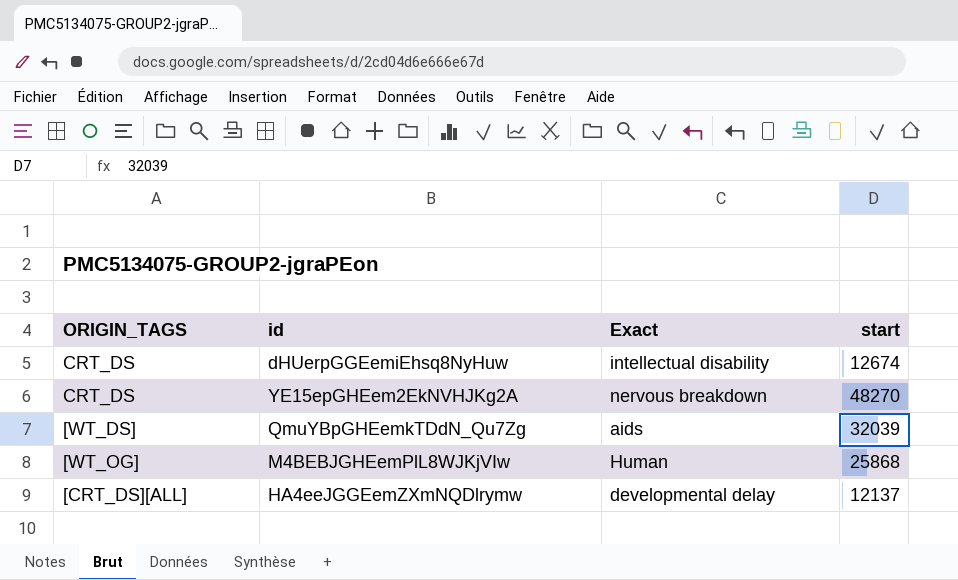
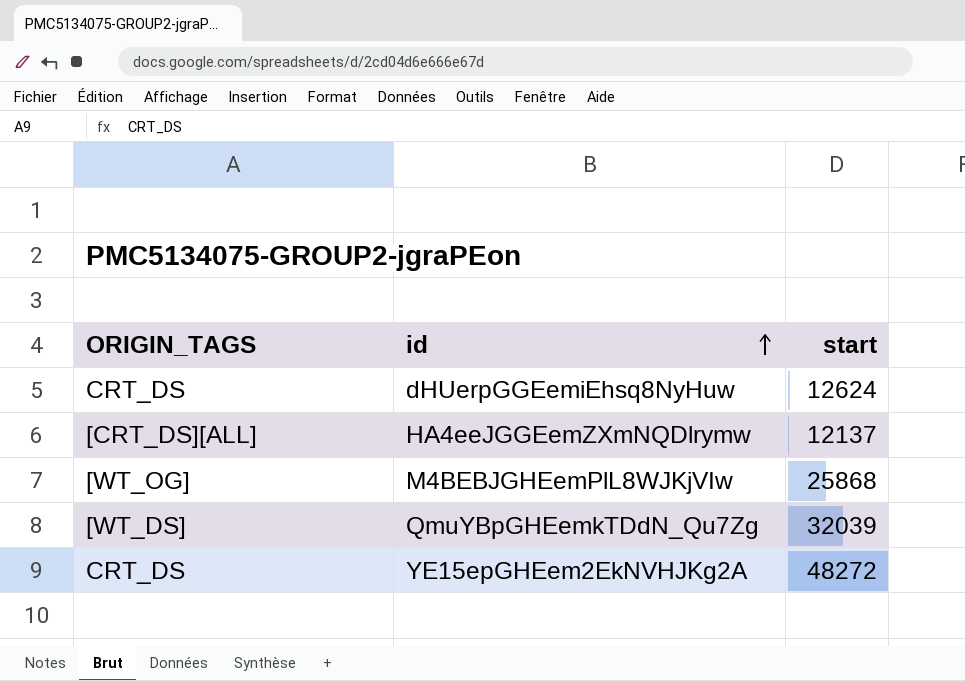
row order: none -> id ascending
column Exact | position: 3 -> none
dHUerpGGEemiEhsq8NyHuw | start: 12674 -> 12624
YE15epGHEem2EkNVHJKg2A | start: 48270 -> 48272

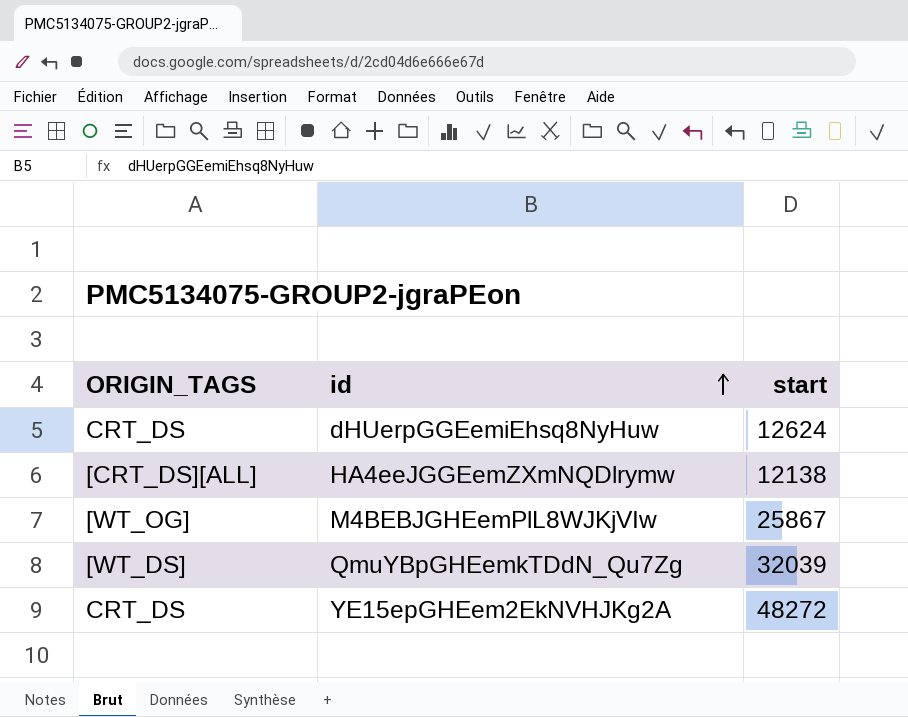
HA4eeJGGEemZXmNQDlrymw | start: 12137 -> 12138
M4BEBJGHEemPlL8WJKjVIw | start: 25868 -> 25867

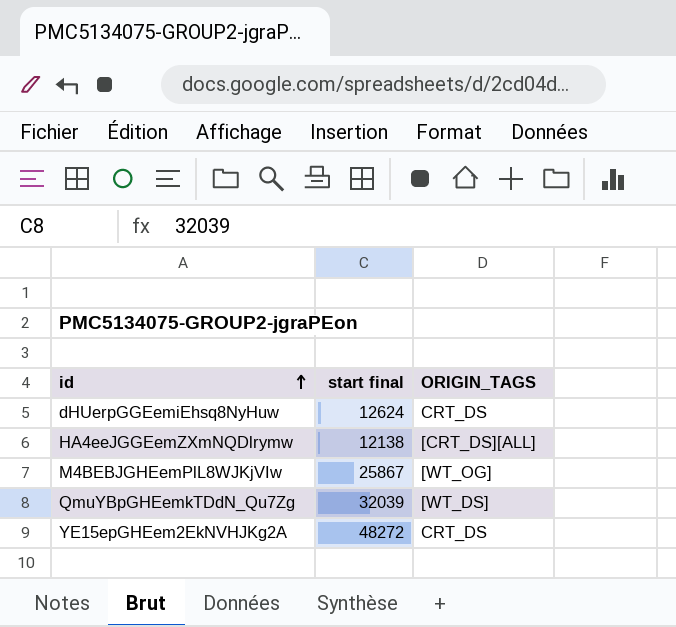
column name: start -> start final
column ORIGIN_TAGS | position: 1 -> 3

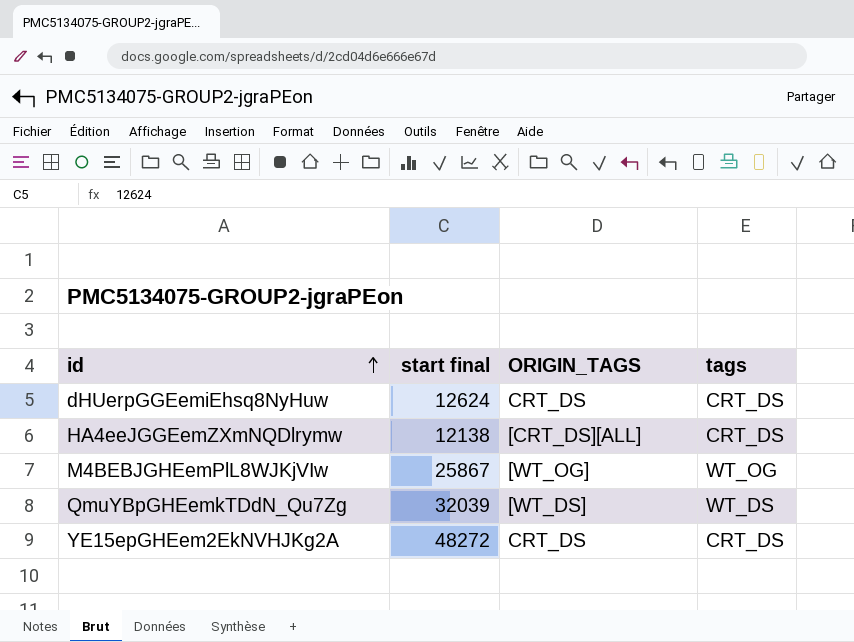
column tags | position: none -> 4

